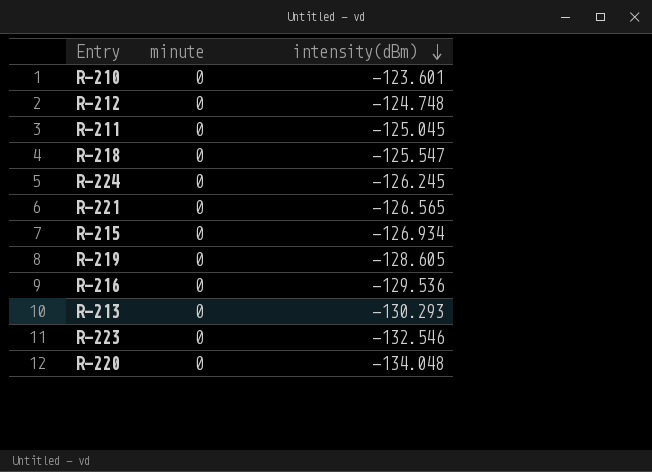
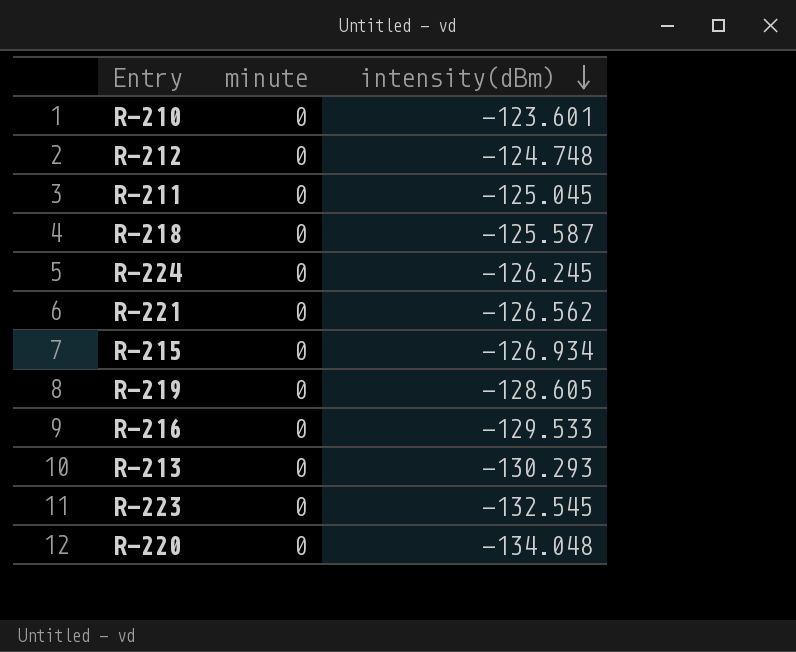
R-218 | intensity(dBm): -125.547 -> -125.587
R-221 | intensity(dBm): -126.565 -> -126.562
R-216 | intensity(dBm): -129.536 -> -129.533
R-223 | intensity(dBm): -132.546 -> -132.545

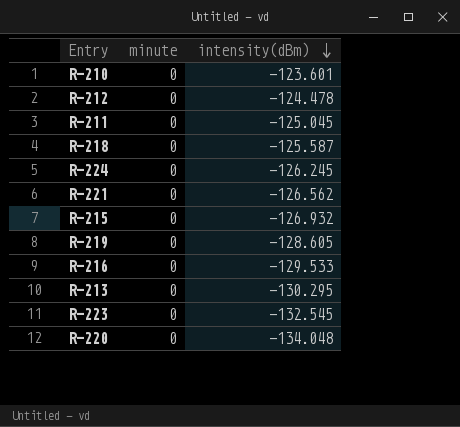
R-212 | intensity(dBm): -124.748 -> -124.478
R-215 | intensity(dBm): -126.934 -> -126.932
R-213 | intensity(dBm): -130.293 -> -130.295

